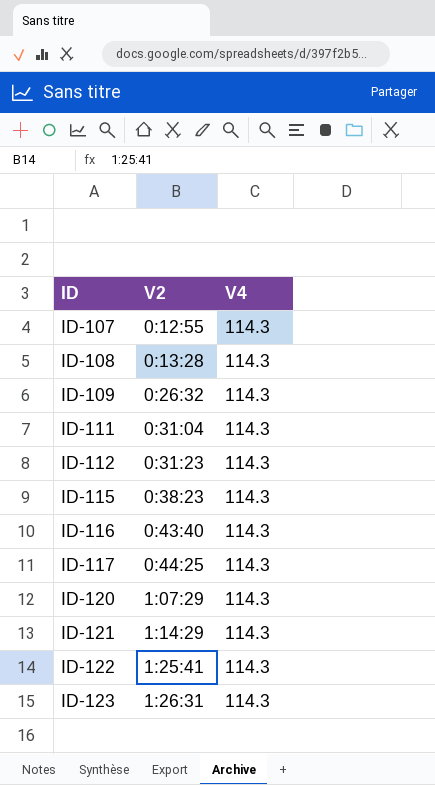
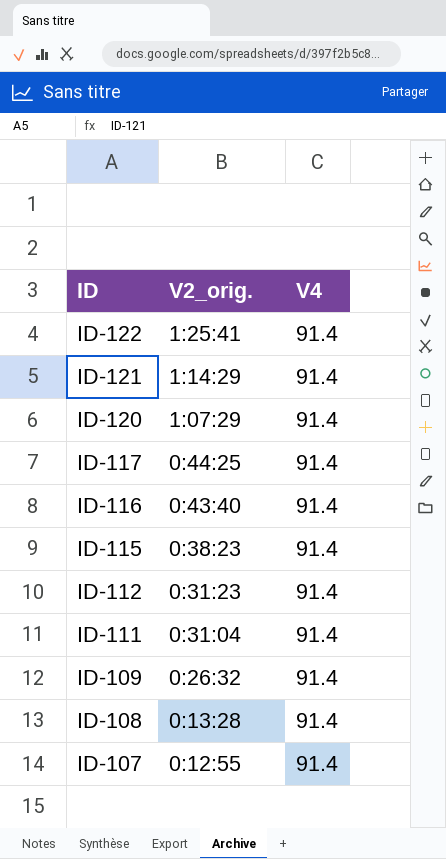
row order: ID ascending -> ID descending
column name: V2 -> V2_orig.
row ID-123: 1:26:31 | 114.3 -> none
ID-122 | V4: 114.3 -> 91.4
ID-121 | V4: 114.3 -> 91.4
ID-120 | V4: 114.3 -> 91.4
ID-117 | V4: 114.3 -> 91.4
ID-116 | V4: 114.3 -> 91.4
ID-115 | V4: 114.3 -> 91.4
ID-112 | V4: 114.3 -> 91.4
ID-111 | V4: 114.3 -> 91.4
ID-109 | V4: 114.3 -> 91.4
ID-108 | V4: 114.3 -> 91.4
ID-107 | V4: 114.3 -> 91.4

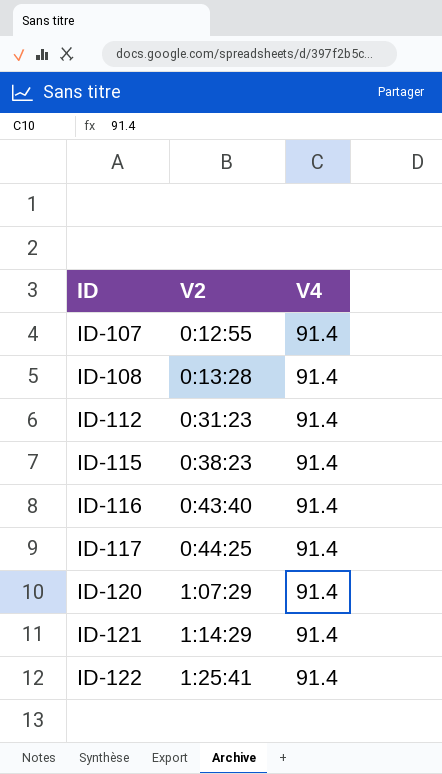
row order: ID descending -> ID ascending
column name: V2_orig. -> V2
row ID-111: 0:31:04 | 91.4 -> none
row ID-109: 0:26:32 | 91.4 -> none

